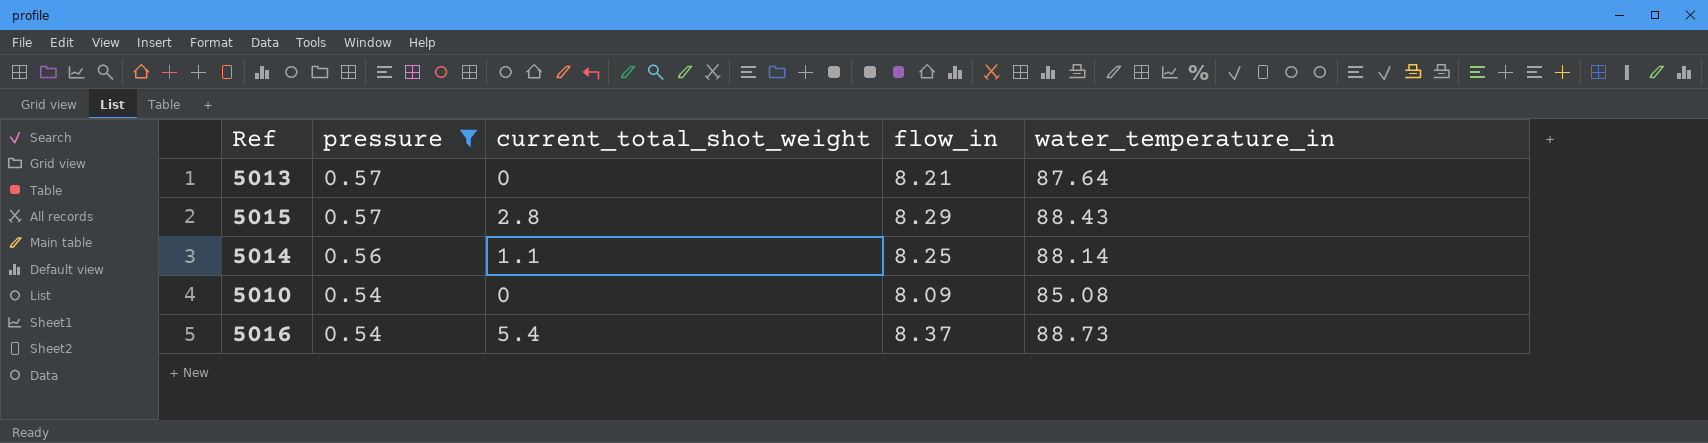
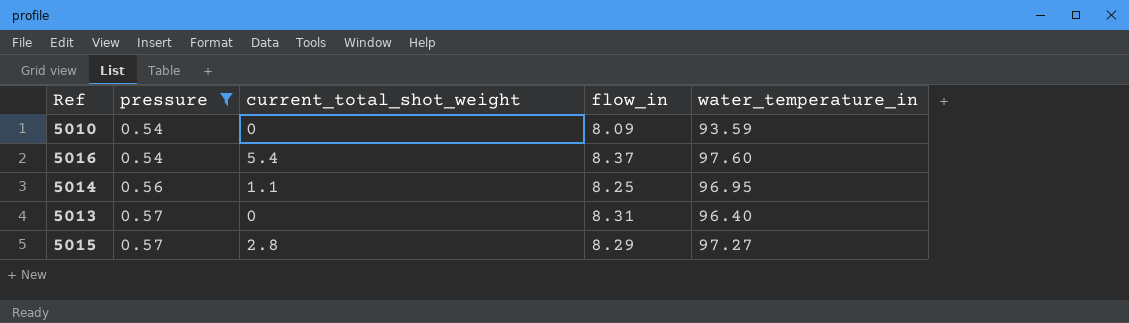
row order: pressure descending -> pressure ascending
5010 | water_temperature_in: 85.08 -> 93.59
5016 | water_temperature_in: 88.73 -> 97.60
5014 | water_temperature_in: 88.14 -> 96.95
5013 | flow_in: 8.21 -> 8.31
5013 | water_temperature_in: 87.64 -> 96.40
5015 | water_temperature_in: 88.43 -> 97.27

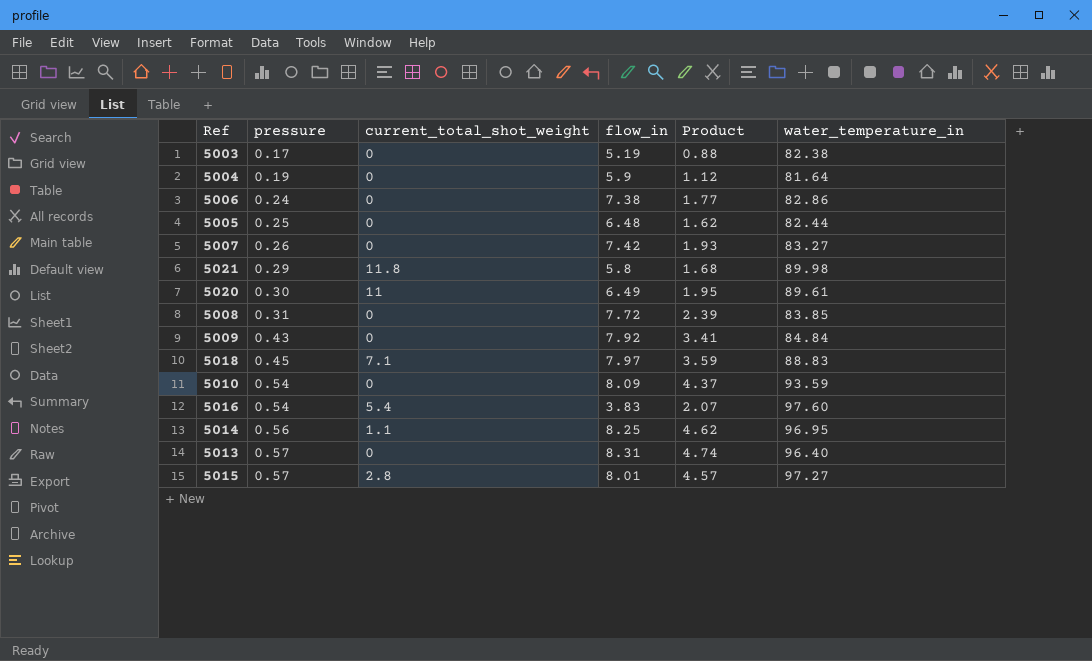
filter: pressure >= 0.54 -> none
column Product | formula: none -> [pressure] * [flow_in]
5016 | flow_in: 8.37 -> 3.83
5015 | flow_in: 8.29 -> 8.01

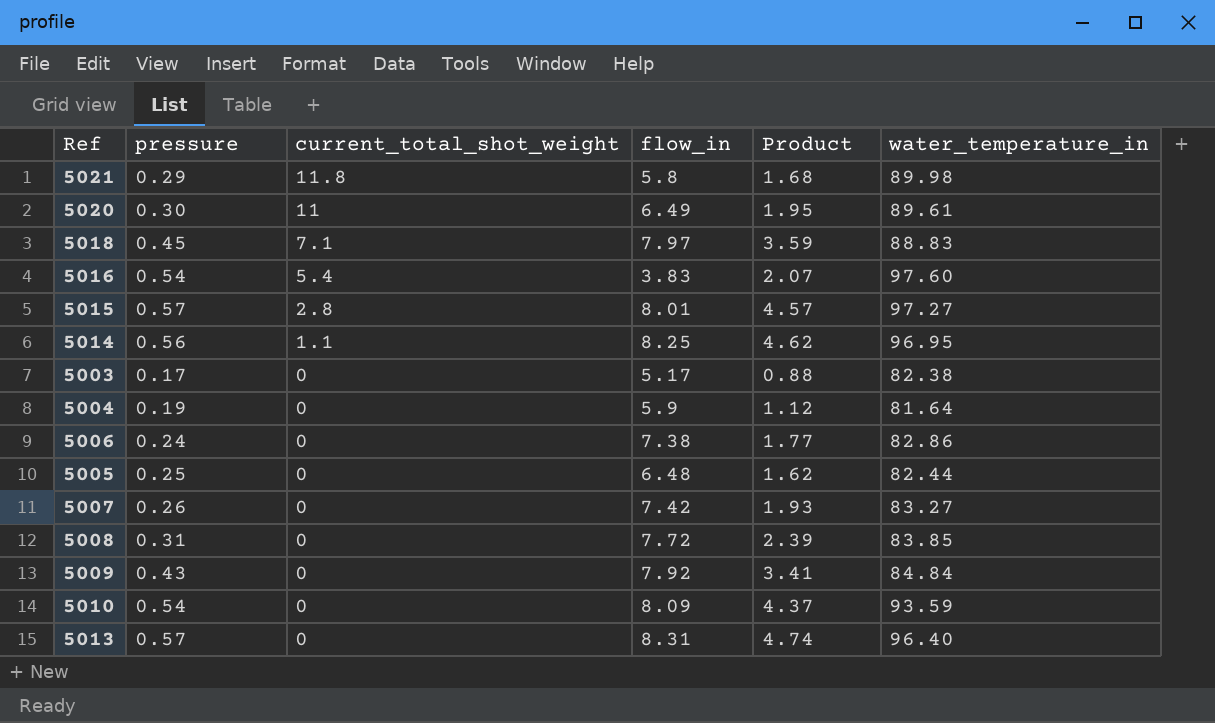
row order: pressure ascending -> current_total_shot_weight descending
5003 | flow_in: 5.19 -> 5.17

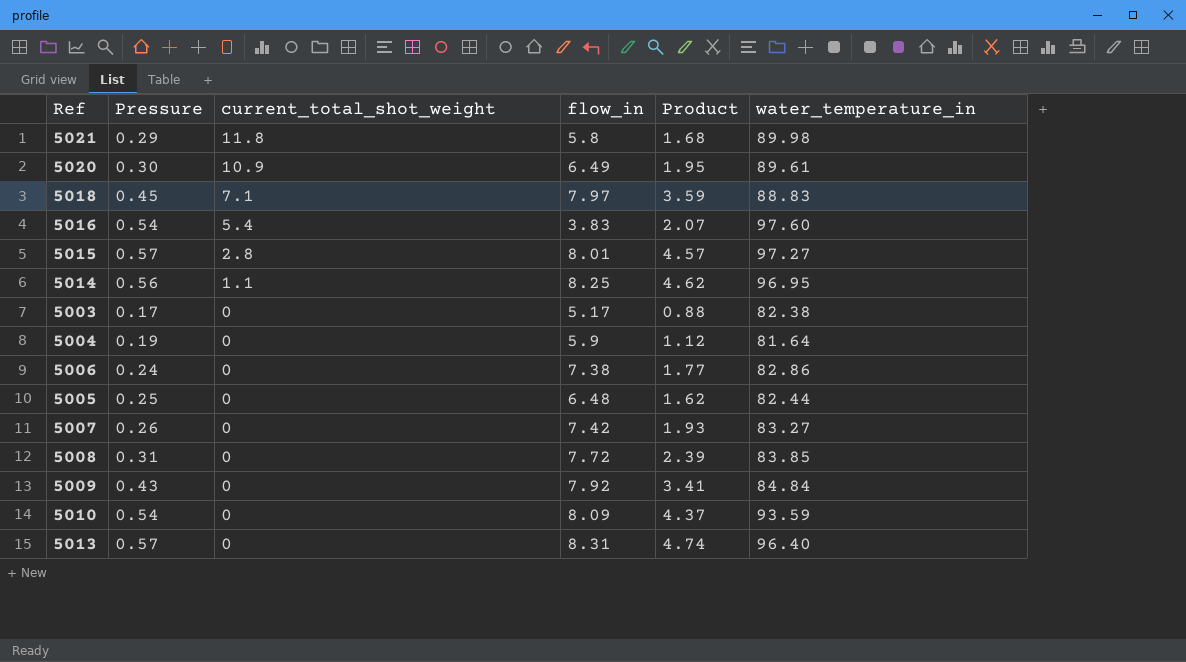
column name: pressure -> Pressure
5020 | current_total_shot_weight: 11 -> 10.9

